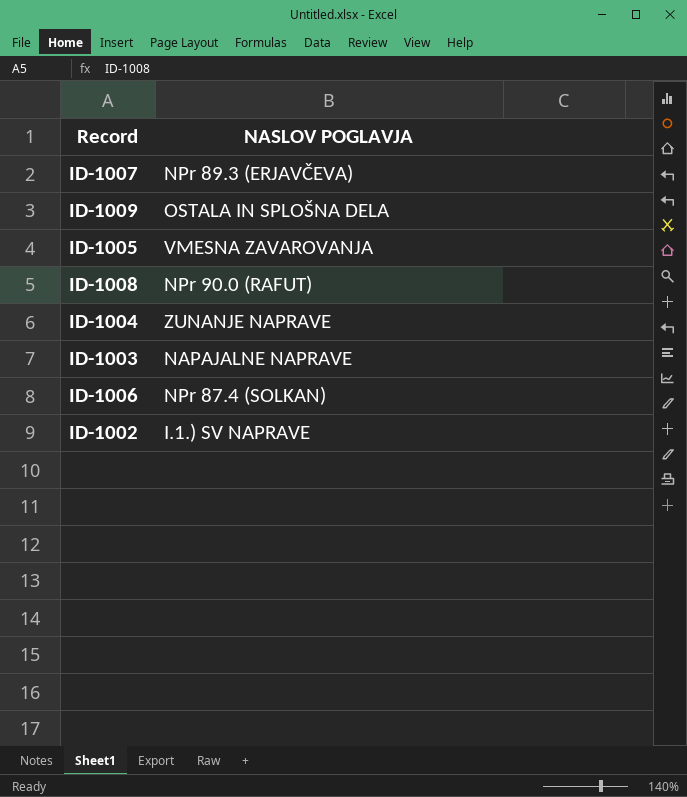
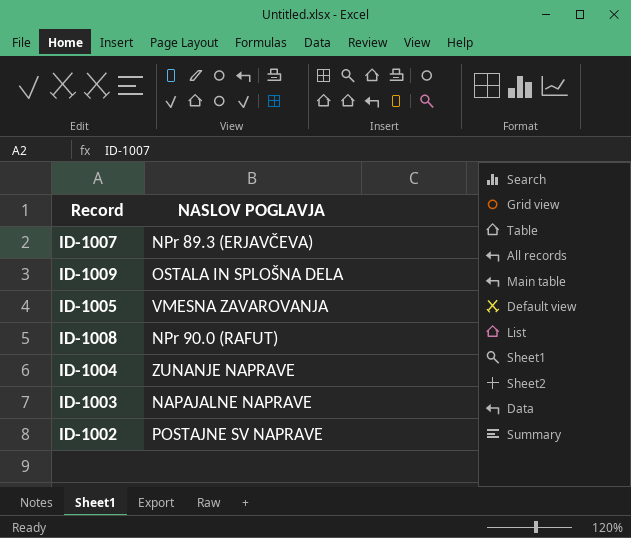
row ID-1006: NPr 87.4 (SOLKAN) -> none
ID-1002 | NASLOV POGLAVJA: I.1.) SV NAPRAVE -> POSTAJNE SV NAPRAVE

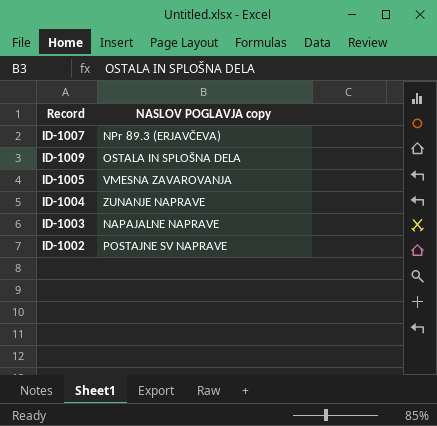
column name: NASLOV POGLAVJA -> NASLOV POGLAVJA copy
row ID-1008: NPr 90.0 (RAFUT) -> none

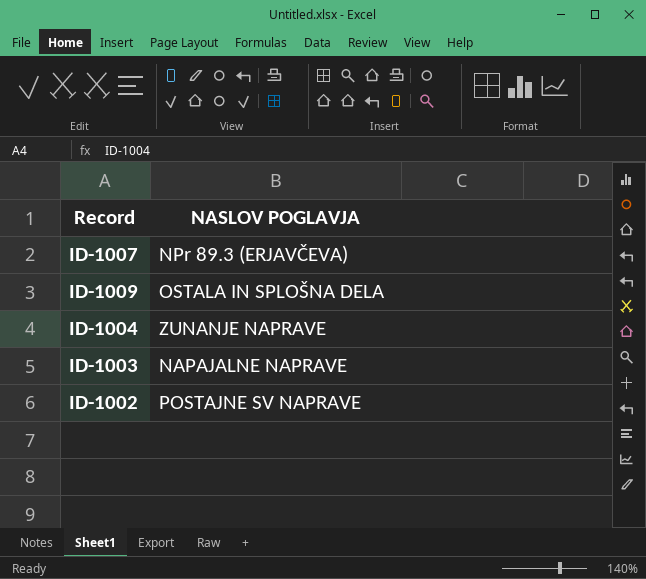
column name: NASLOV POGLAVJA copy -> NASLOV POGLAVJA
row ID-1005: VMESNA ZAVAROVANJA -> none

